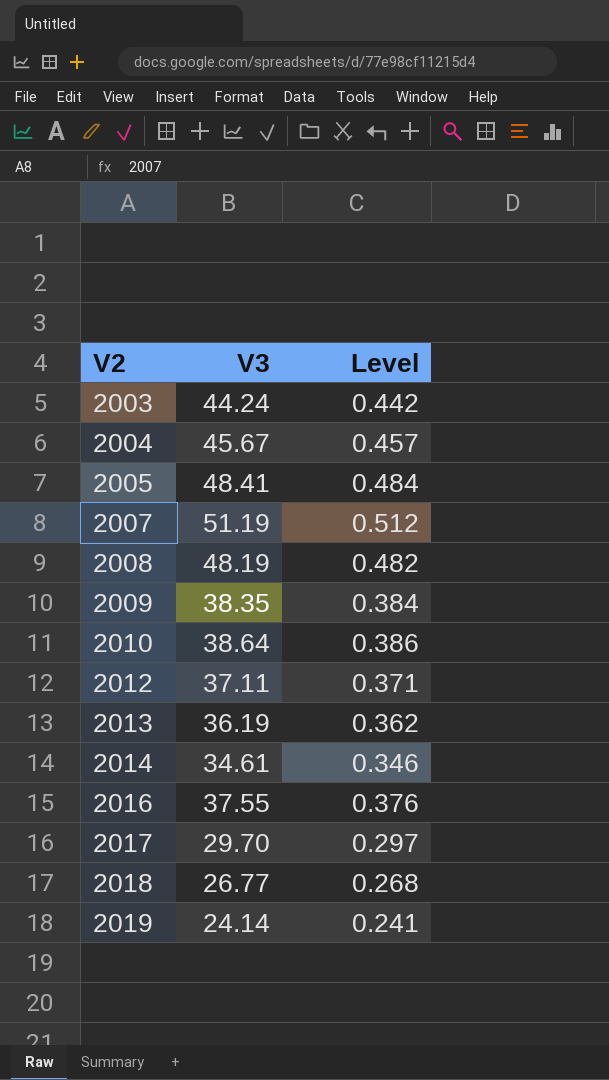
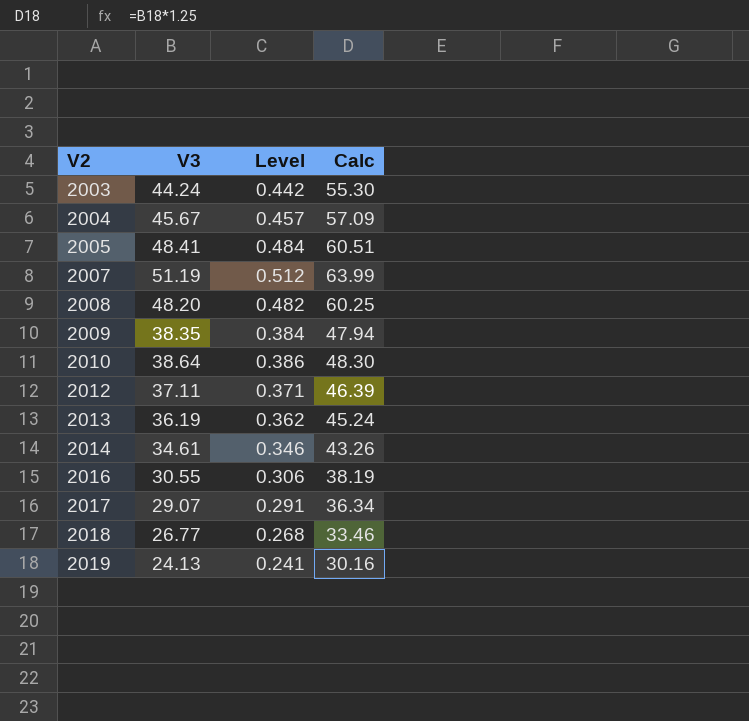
column Calc | formula: none -> [V3] * 1.25
2008 | V3: 48.19 -> 48.20
2016 | V3: 37.55 -> 30.55
2016 | Level: 0.376 -> 0.306
2017 | V3: 29.70 -> 29.07
2017 | Level: 0.297 -> 0.291
2019 | V3: 24.14 -> 24.13

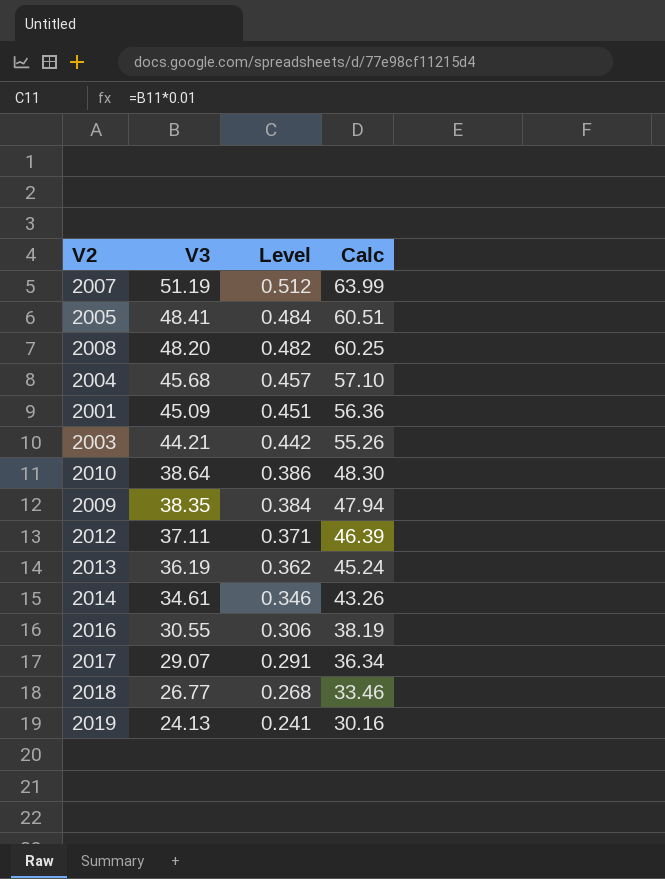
row order: V2 ascending -> V3 descending
2004 | V3: 45.67 -> 45.68
2004 | Calc: 57.09 -> 57.10
row 2001: none -> 45.09 | 0.451 | 56.36
2003 | V3: 44.24 -> 44.21
2003 | Calc: 55.30 -> 55.26

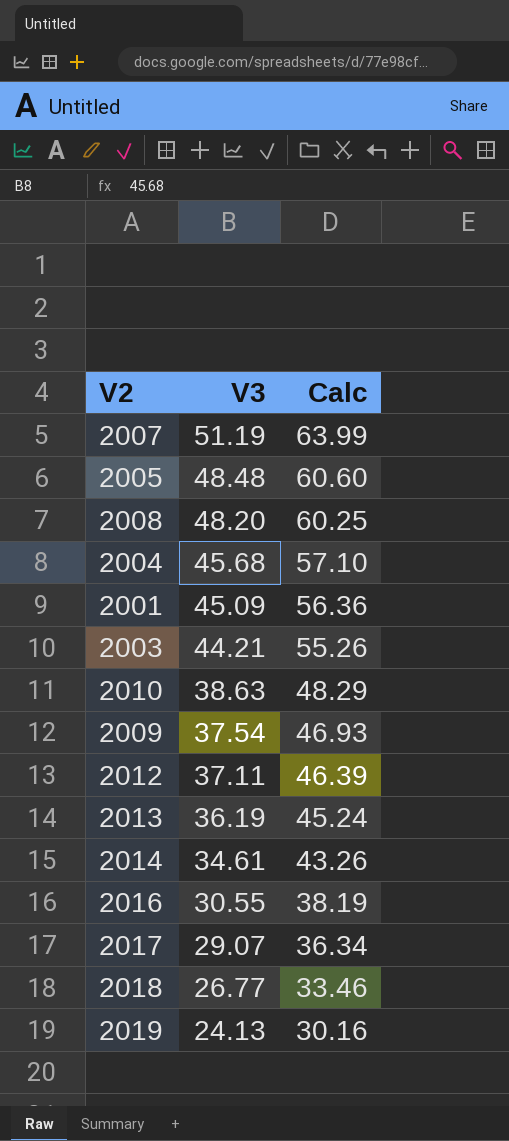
column Level | formula: [V3] * 0.01 -> none
2005 | V3: 48.41 -> 48.48
2005 | Calc: 60.51 -> 60.60
2010 | V3: 38.64 -> 38.63
2010 | Calc: 48.30 -> 48.29
2009 | V3: 38.35 -> 37.54
2009 | Calc: 47.94 -> 46.93

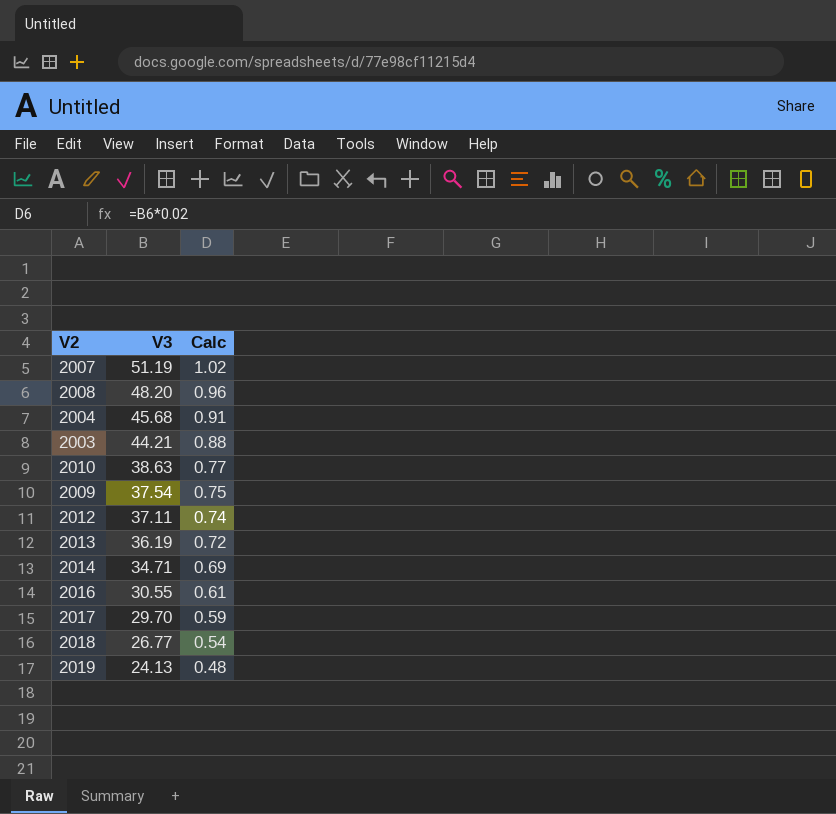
column Calc | formula: [V3] * 1.25 -> [V3] * 0.02
row 2005: 48.48 | 60.60 -> none
row 2001: 45.09 | 56.36 -> none
2014 | V3: 34.61 -> 34.71
2017 | V3: 29.07 -> 29.70

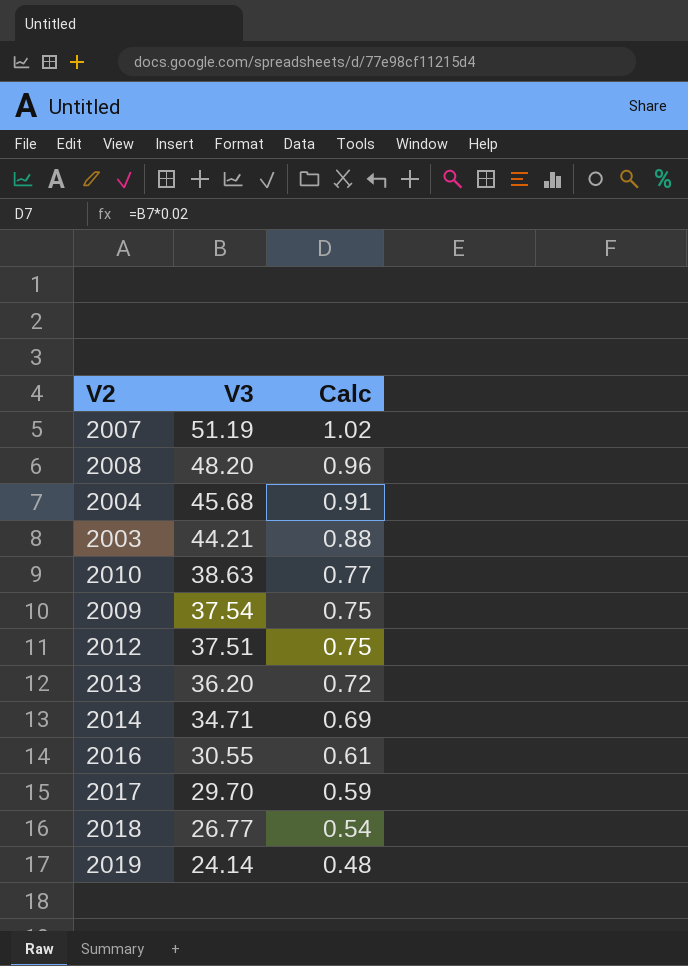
2012 | V3: 37.11 -> 37.51
2012 | Calc: 0.74 -> 0.75
2013 | V3: 36.19 -> 36.20
2019 | V3: 24.13 -> 24.14

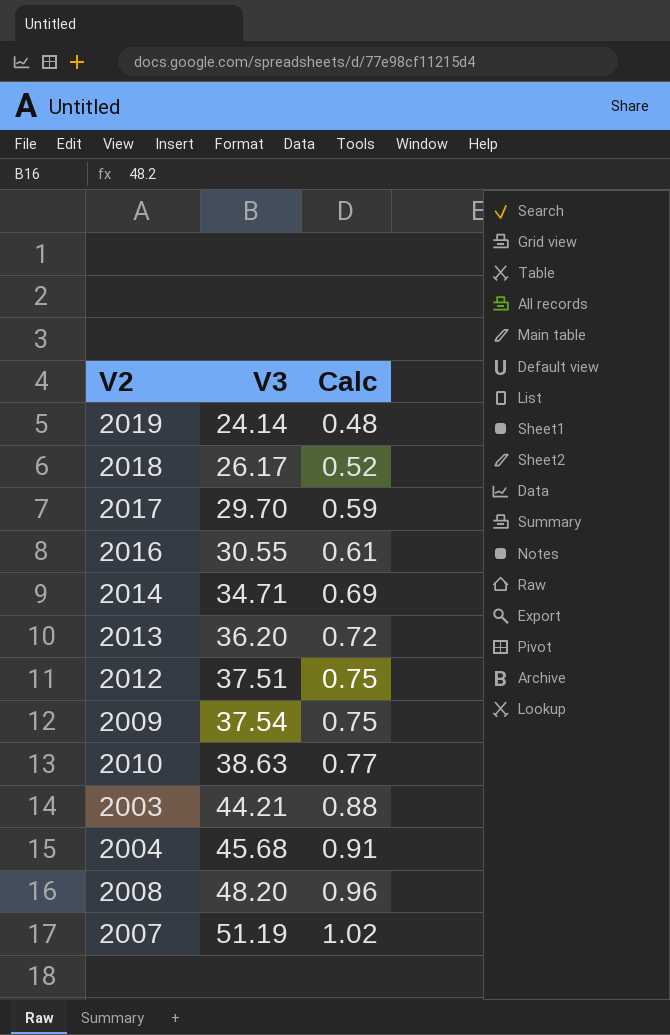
row order: V3 descending -> V3 ascending
2018 | V3: 26.77 -> 26.17
2018 | Calc: 0.54 -> 0.52

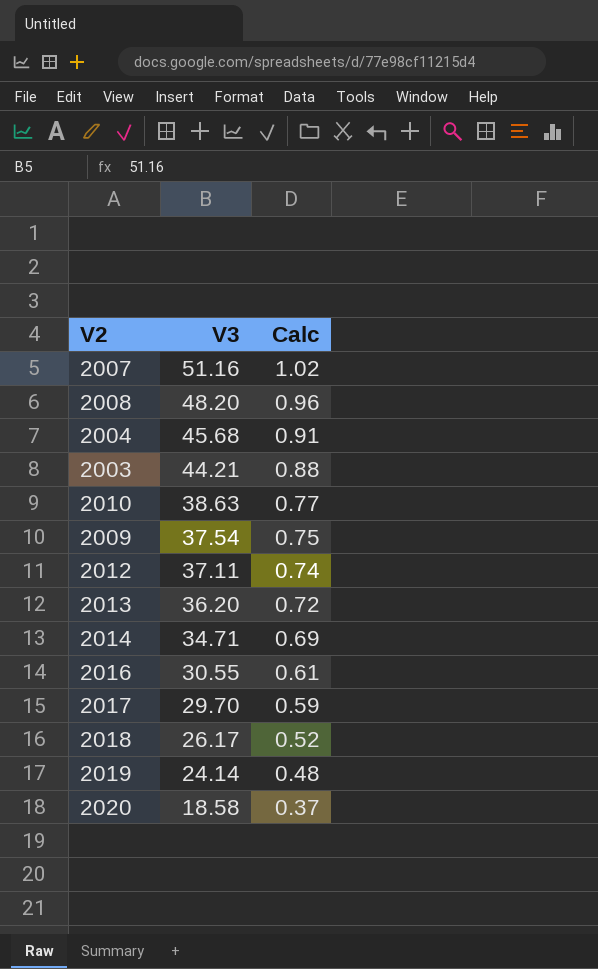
row order: V3 ascending -> V3 descending
2007 | V3: 51.19 -> 51.16
2012 | V3: 37.51 -> 37.11
2012 | Calc: 0.75 -> 0.74
row 2020: none -> 18.58 | 0.37

